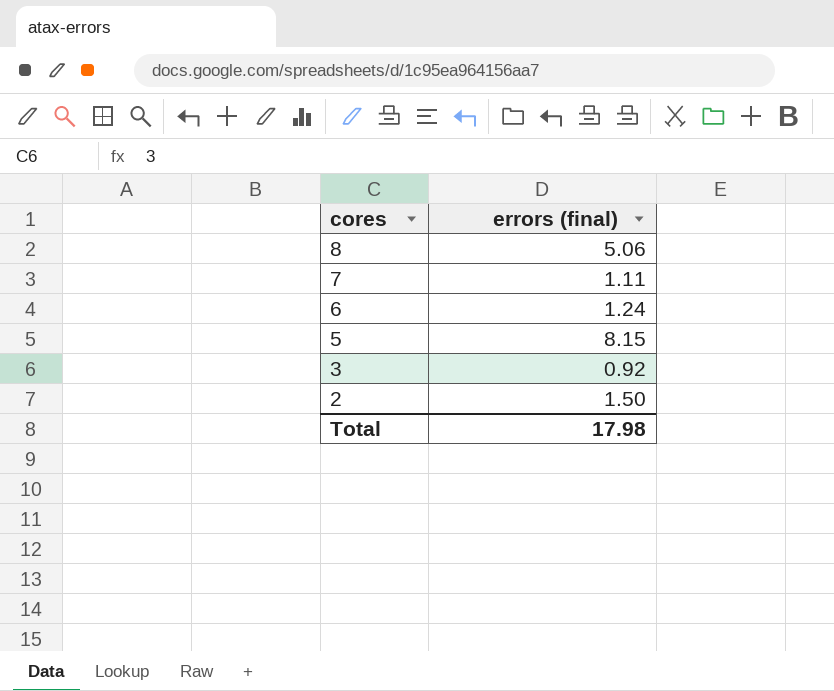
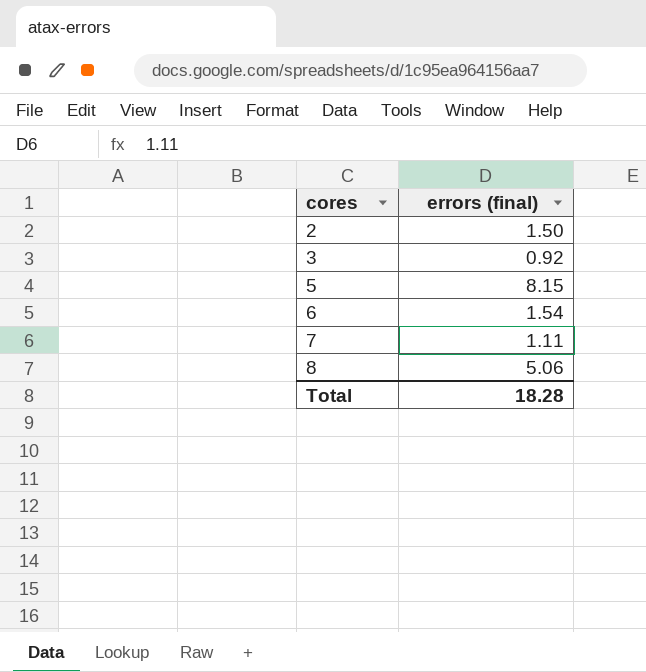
row order: cores descending -> cores ascending
6 | errors (final): 1.24 -> 1.54
Total | errors (final): 17.98 -> 18.28

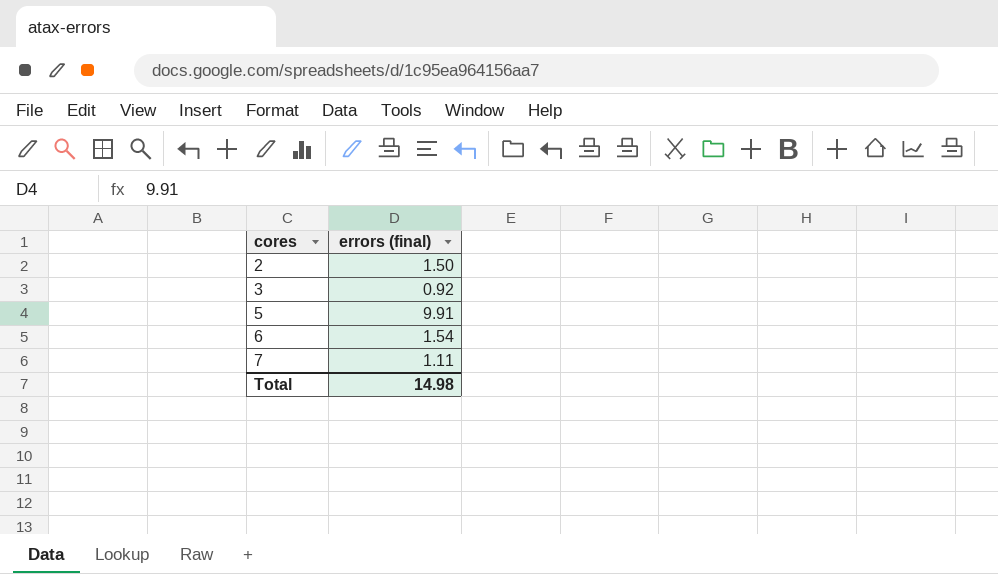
row 8: 5.06 -> none
5 | errors (final): 8.15 -> 9.91
Total | errors (final): 18.28 -> 14.98

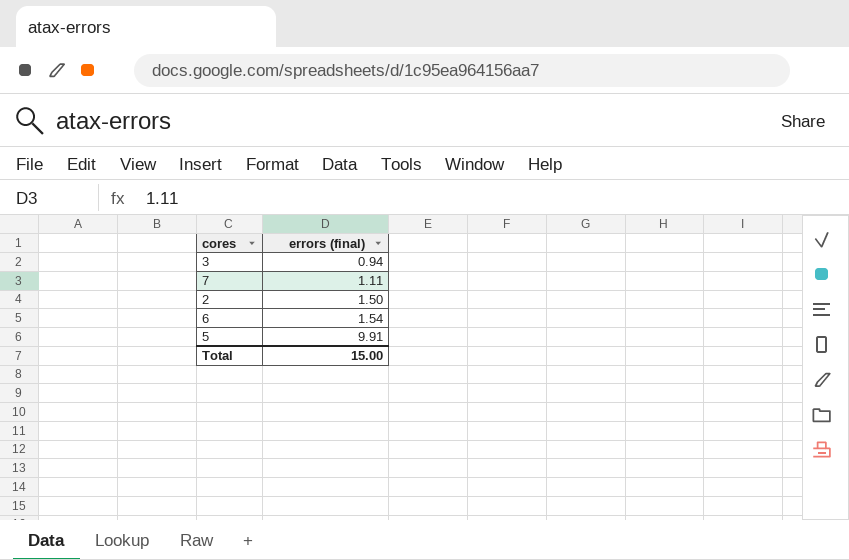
row order: cores ascending -> errors (final) ascending
3 | errors (final): 0.92 -> 0.94
Total | errors (final): 14.98 -> 15.00

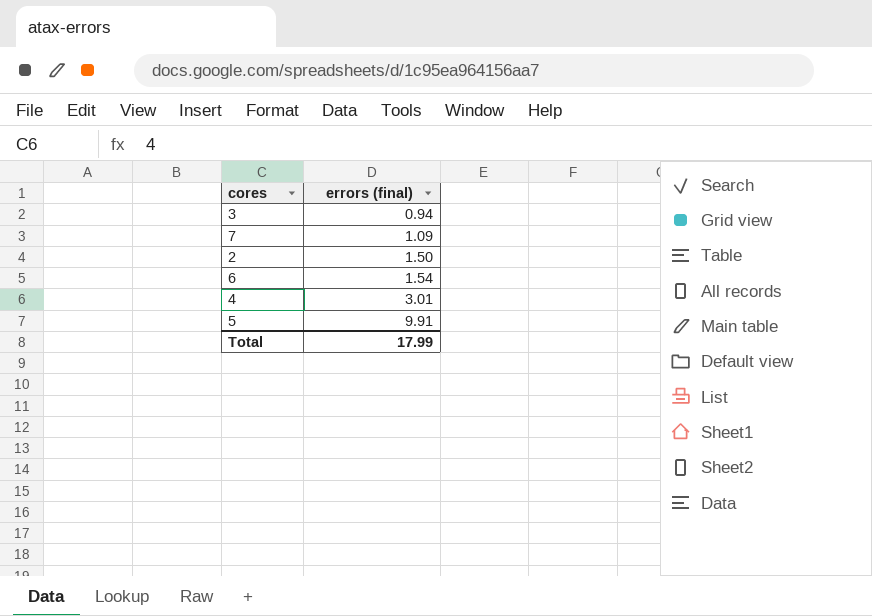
7 | errors (final): 1.11 -> 1.09
row 4: none -> 3.01
Total | errors (final): 15.00 -> 17.99

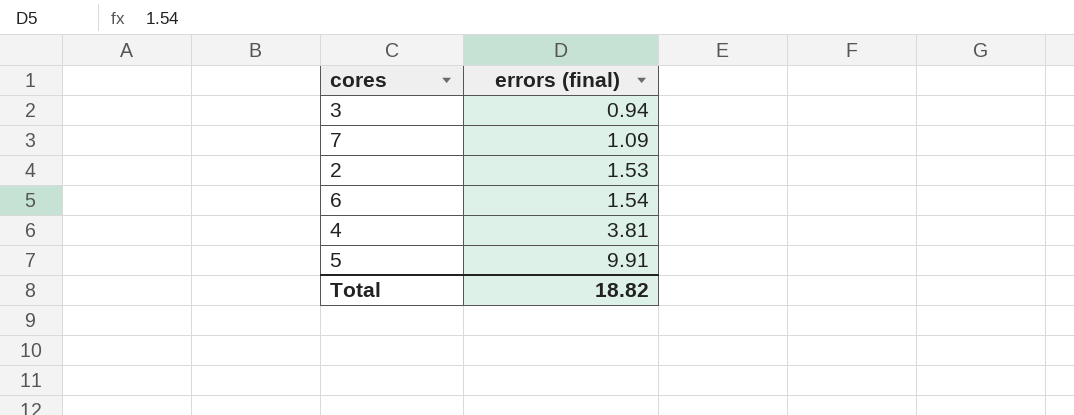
2 | errors (final): 1.50 -> 1.53
4 | errors (final): 3.01 -> 3.81
Total | errors (final): 17.99 -> 18.82

